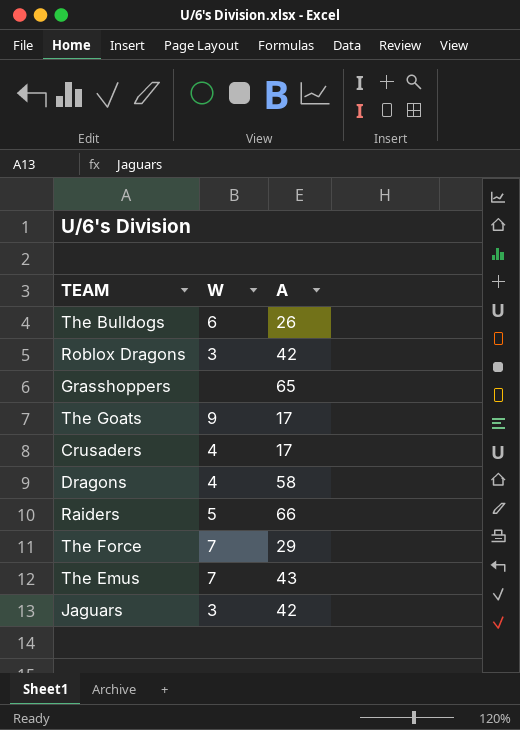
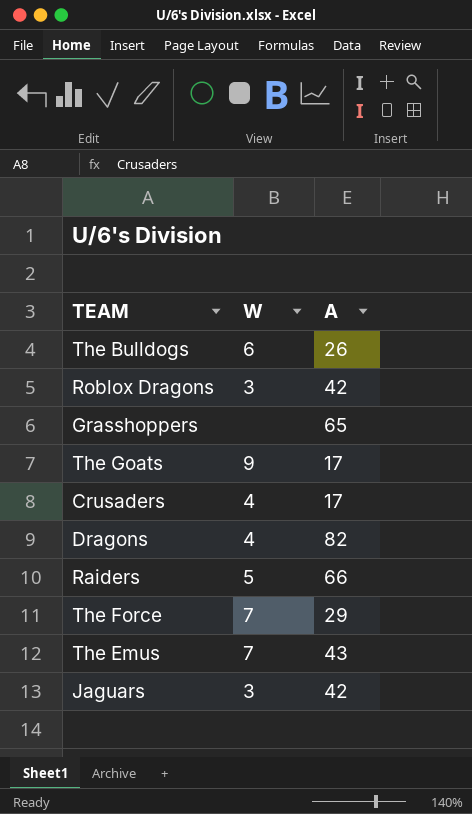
Dragons | A: 58 -> 82

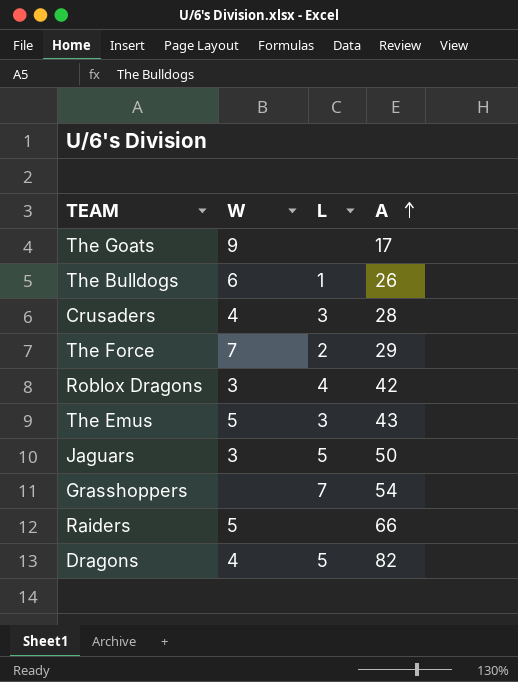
row order: none -> A ascending
column L | position: none -> 3
Crusaders | A: 17 -> 28
The Emus | W: 7 -> 5
Jaguars | A: 42 -> 50
Grasshoppers | A: 65 -> 54

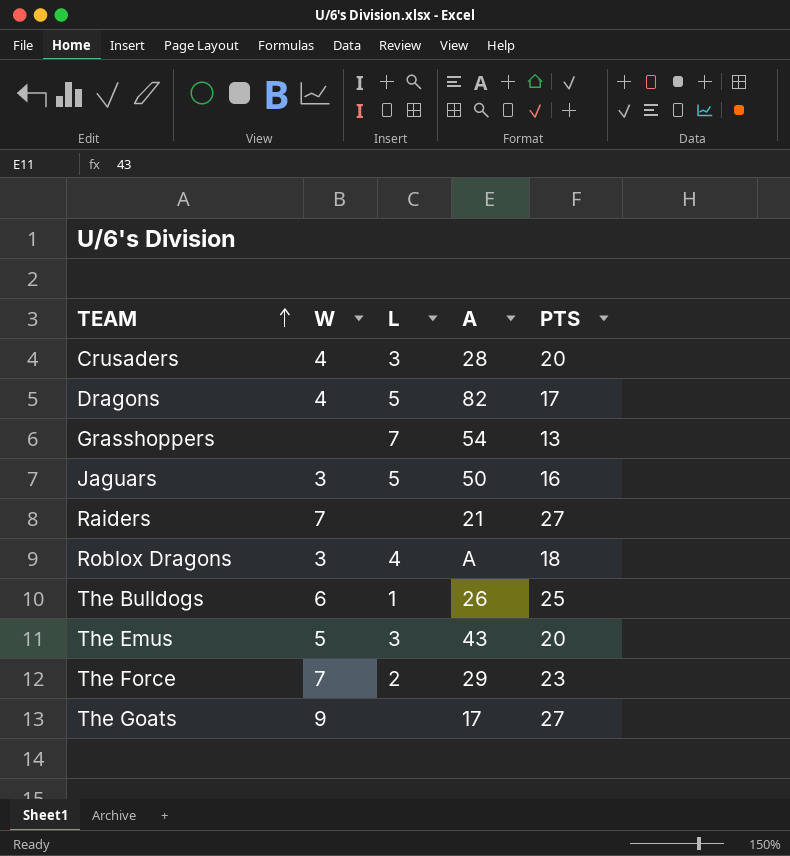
row order: A ascending -> TEAM ascending
column PTS | position: none -> 5
Raiders | W: 5 -> 7
Raiders | A: 66 -> 21
Roblox Dragons | A: 42 -> A

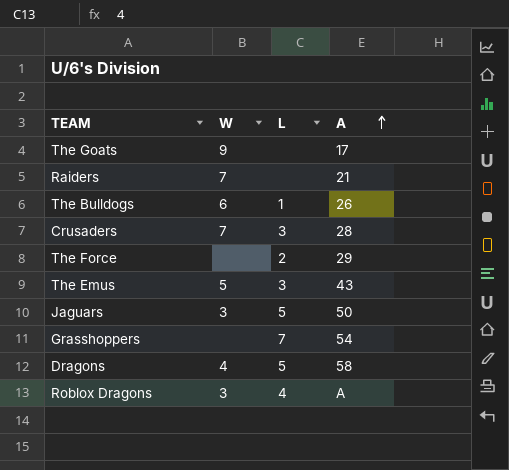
row order: TEAM ascending -> A ascending
column PTS | position: 5 -> none
Crusaders | W: 4 -> 7
The Force | W: 7 -> none
Dragons | A: 82 -> 58

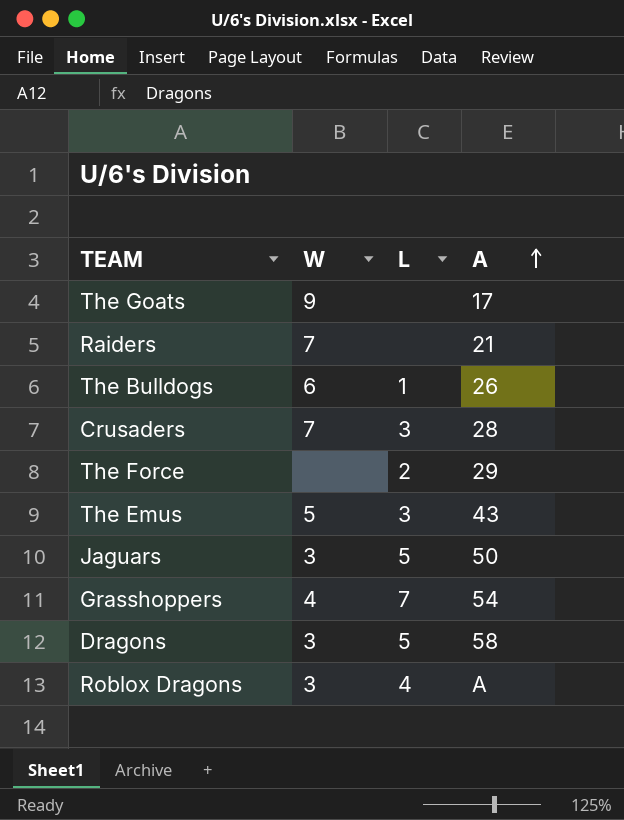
Grasshoppers | W: none -> 4
Dragons | W: 4 -> 3

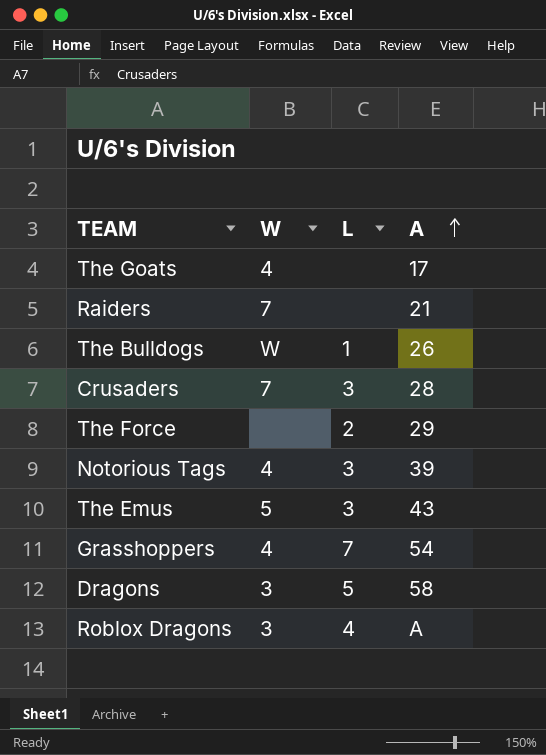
row Jaguars: 3 | 5 | 50 -> none
The Goats | W: 9 -> 4
The Bulldogs | W: 6 -> W
row Notorious Tags: none -> 4 | 3 | 39

